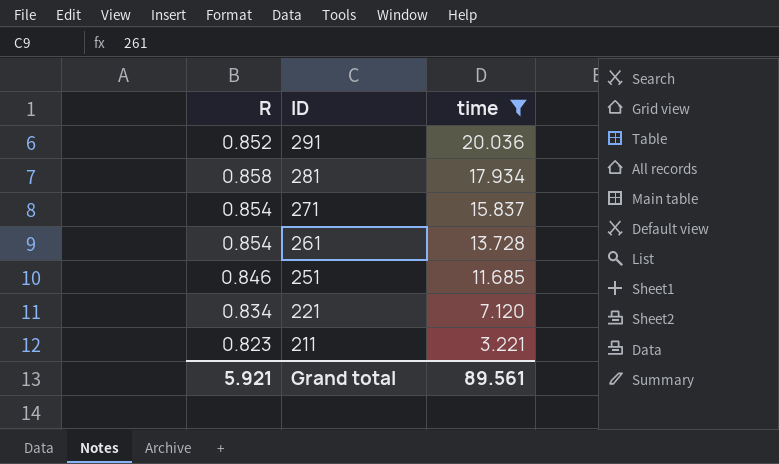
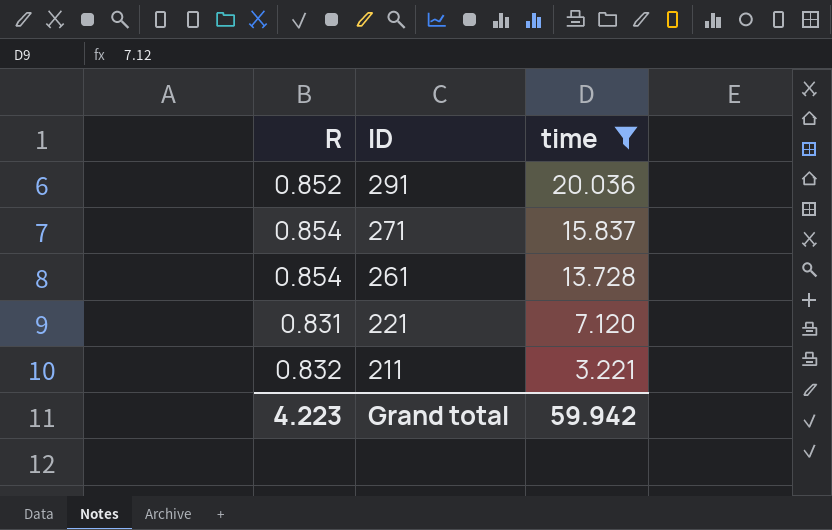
row 281: 0.858 | 17.934 -> none
row 251: 0.846 | 11.685 -> none
221 | R: 0.834 -> 0.831
211 | R: 0.823 -> 0.832
Grand total | R: 5.921 -> 4.223
Grand total | time: 89.561 -> 59.942

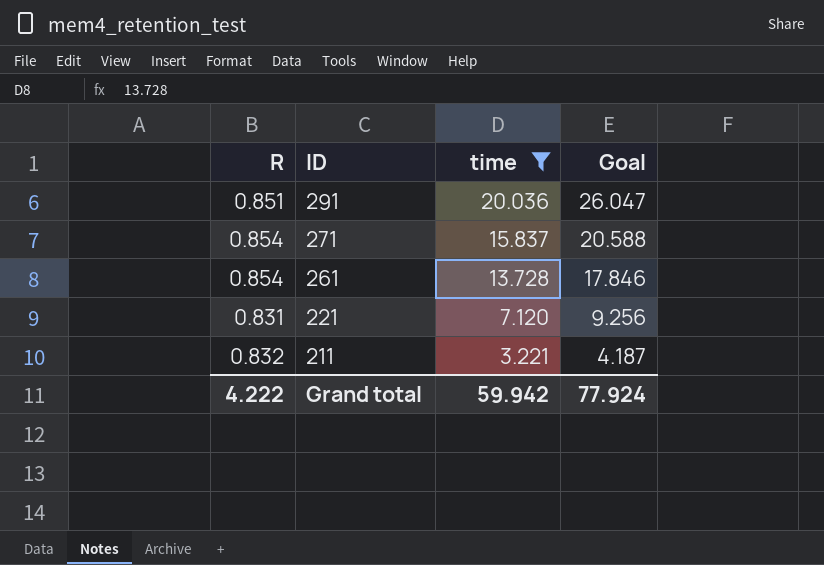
column Goal | formula: none -> [time] * 1.3
291 | R: 0.852 -> 0.851
Grand total | R: 4.223 -> 4.222

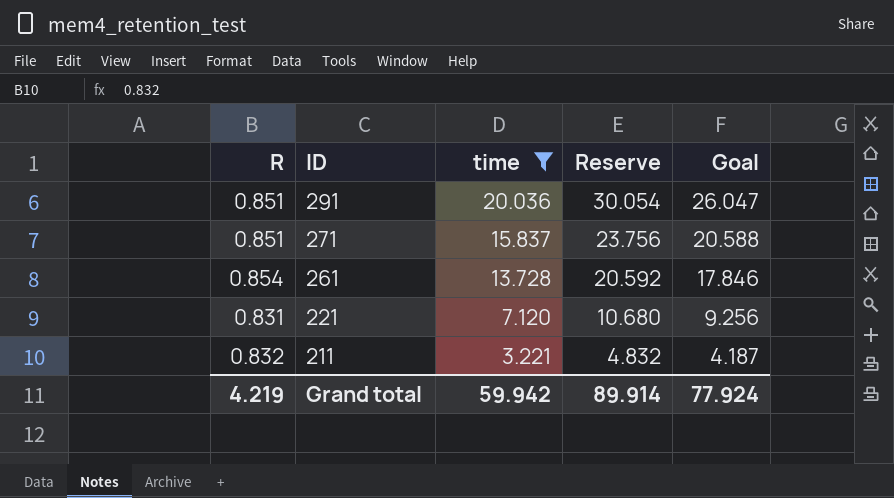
column Reserve | formula: none -> [time] * 1.5
271 | R: 0.854 -> 0.851
Grand total | R: 4.222 -> 4.219

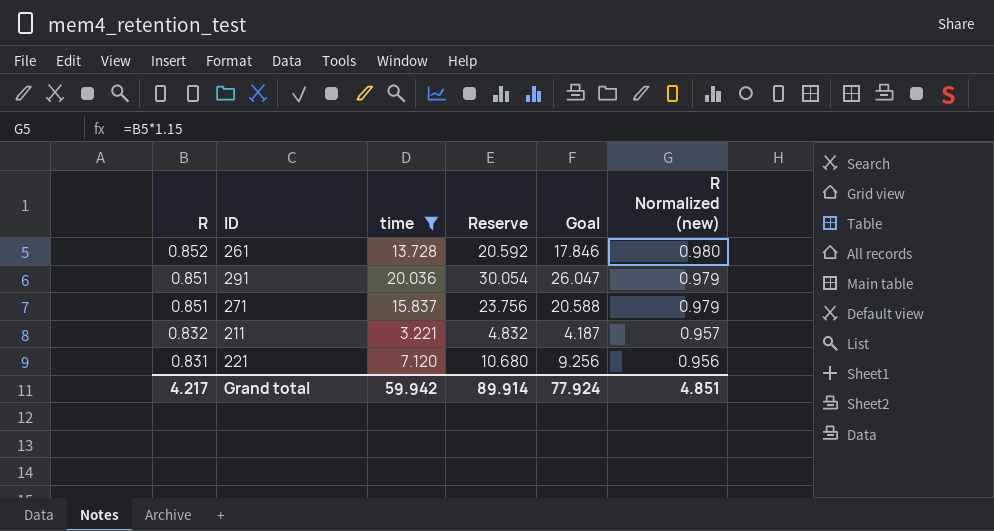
row order: ID descending -> R descending
column R Normalized (new) | formula: none -> [R] * 1.15
261 | R: 0.854 -> 0.852
Grand total | R: 4.219 -> 4.217

